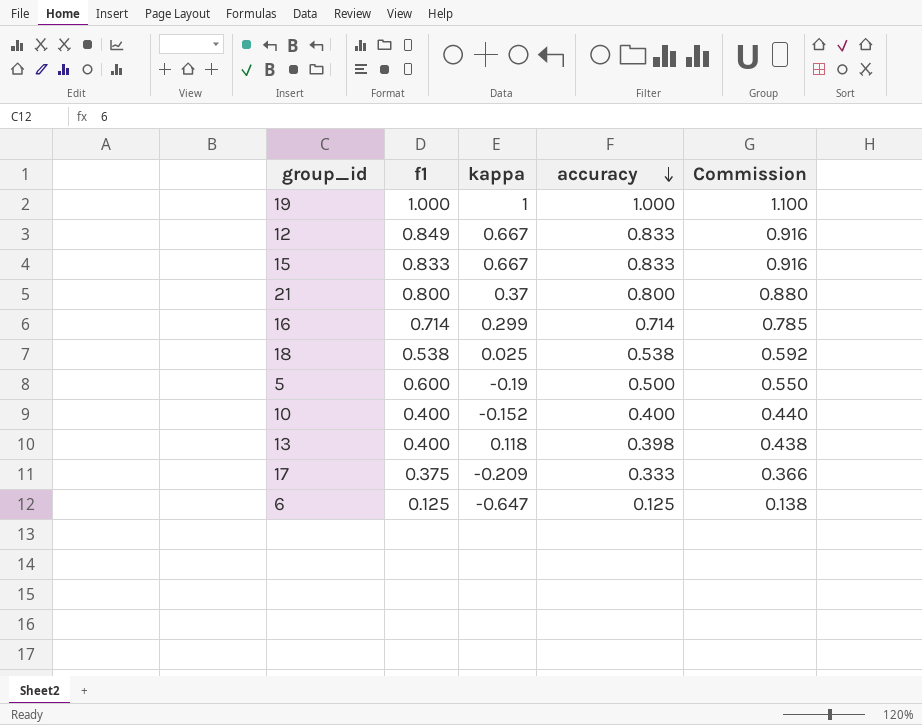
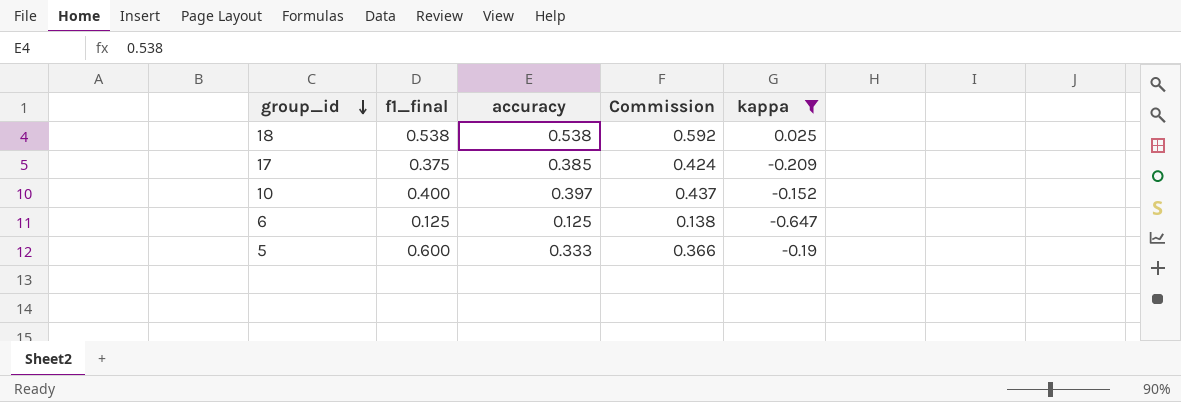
filter: none -> kappa <= 0.025
row order: accuracy descending -> group_id descending
column name: f1 -> f1_final
column kappa | position: 3 -> 5
17 | accuracy: 0.333 -> 0.385
17 | Commission: 0.366 -> 0.424
10 | accuracy: 0.400 -> 0.397
10 | Commission: 0.440 -> 0.437
5 | accuracy: 0.500 -> 0.333
5 | Commission: 0.550 -> 0.366

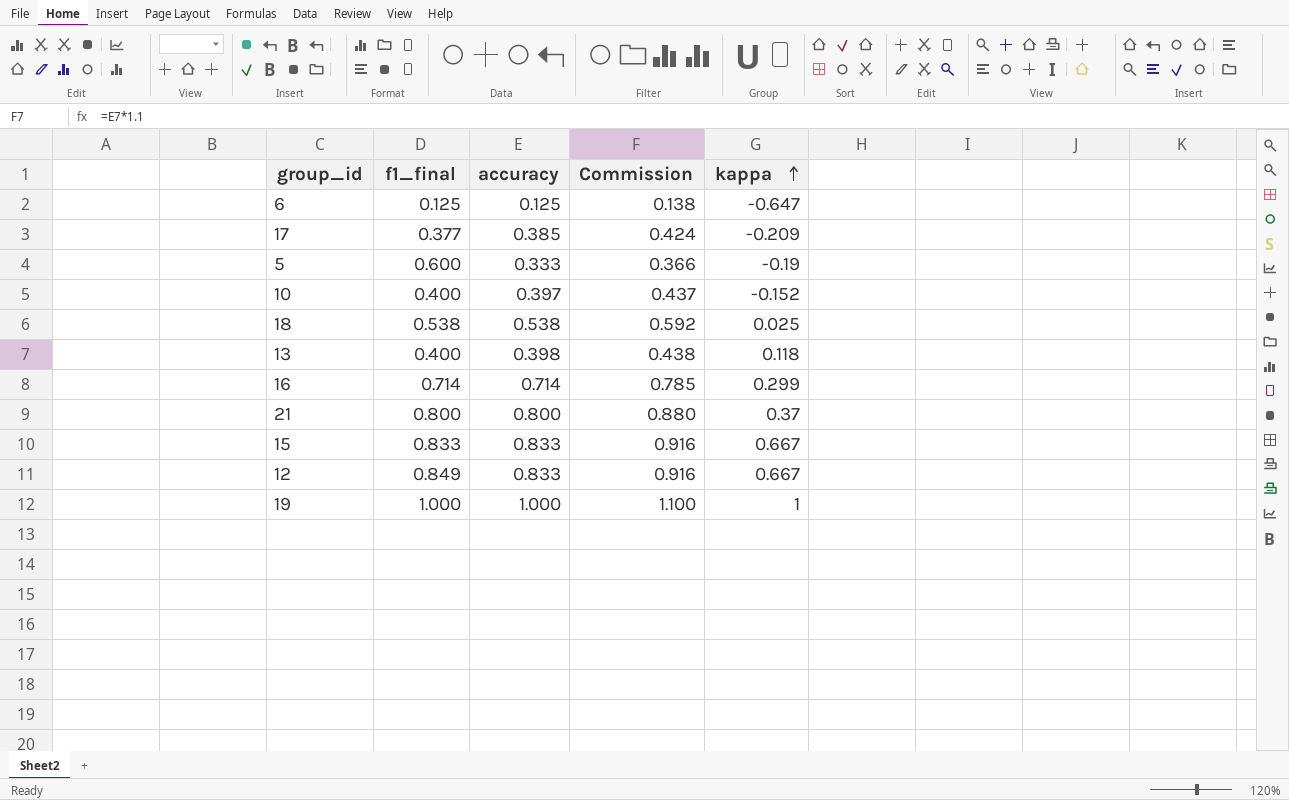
filter: kappa <= 0.025 -> none
row order: group_id descending -> kappa ascending
17 | f1_final: 0.375 -> 0.377

